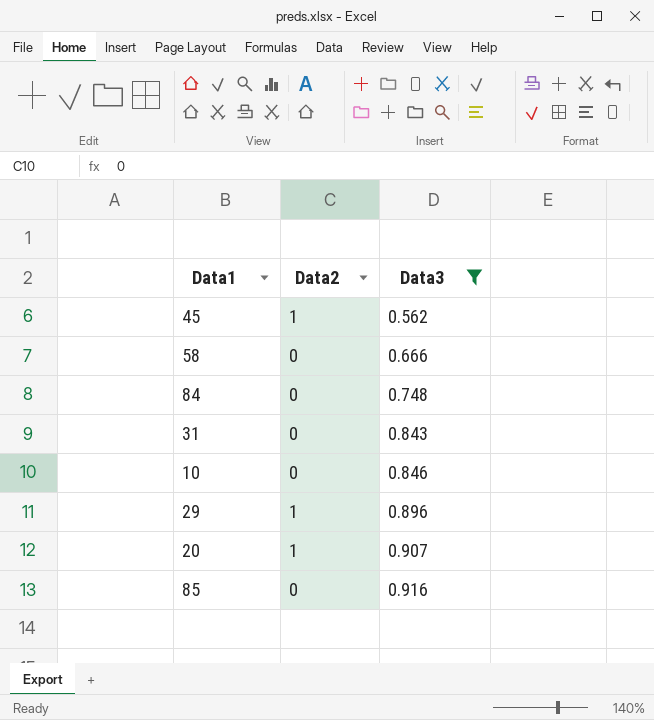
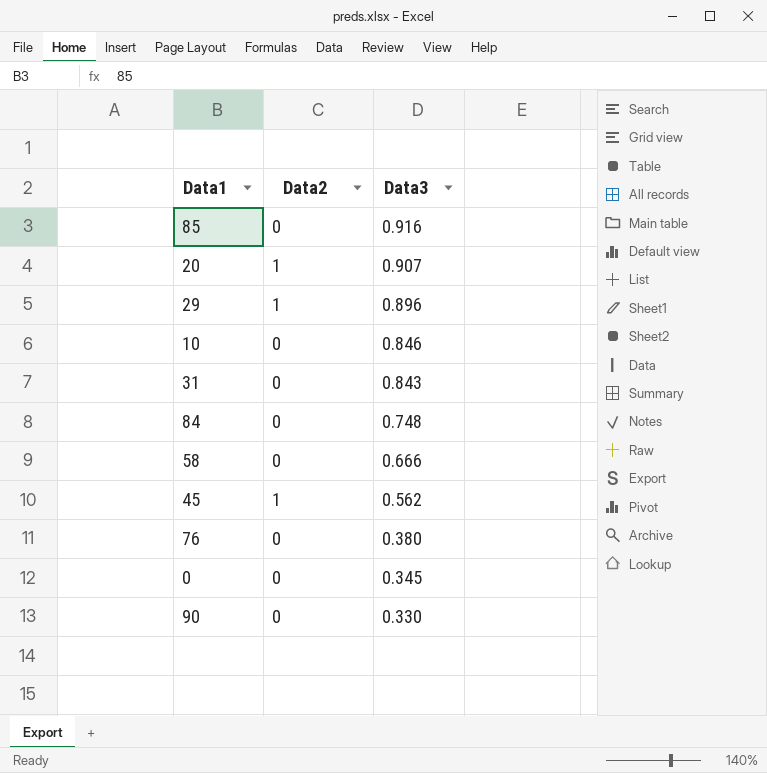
filter: Data3 >= 0.562 -> none
row order: Data3 ascending -> Data3 descending

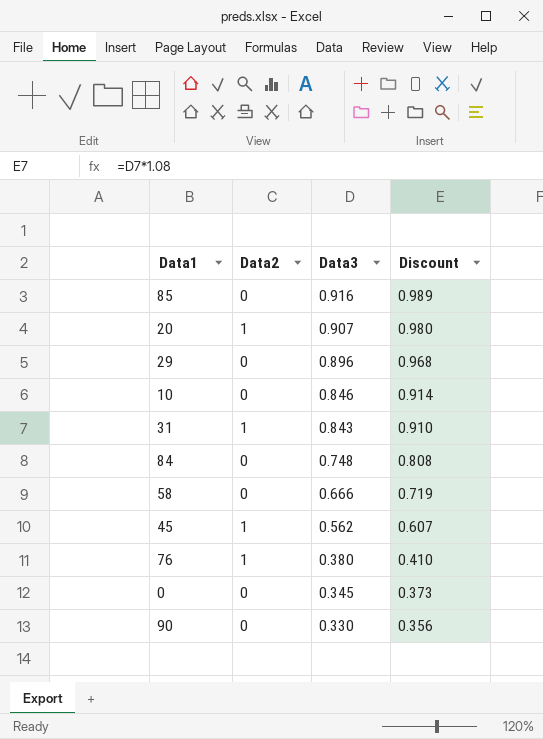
column Discount | formula: none -> [Data3] * 1.08
29 | Data2: 1 -> 0
31 | Data2: 0 -> 1
76 | Data2: 0 -> 1

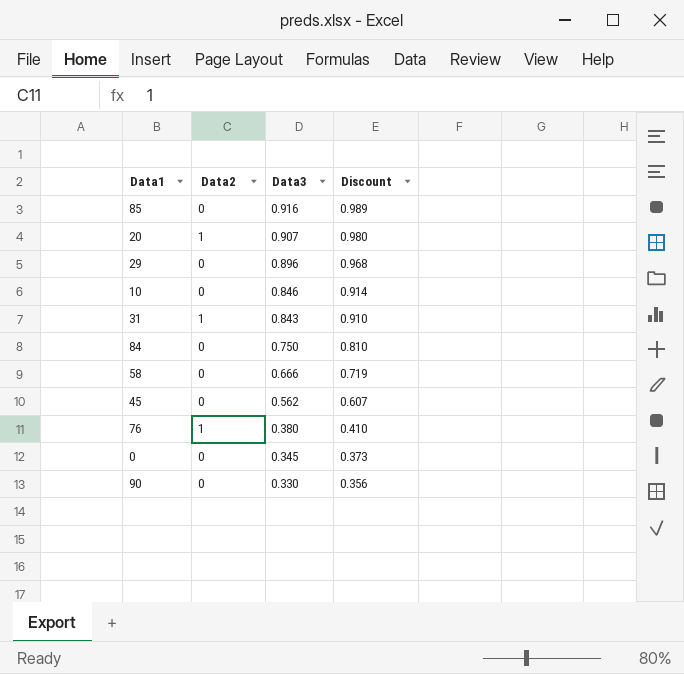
84 | Data3: 0.748 -> 0.750
84 | Discount: 0.808 -> 0.810
45 | Data2: 1 -> 0

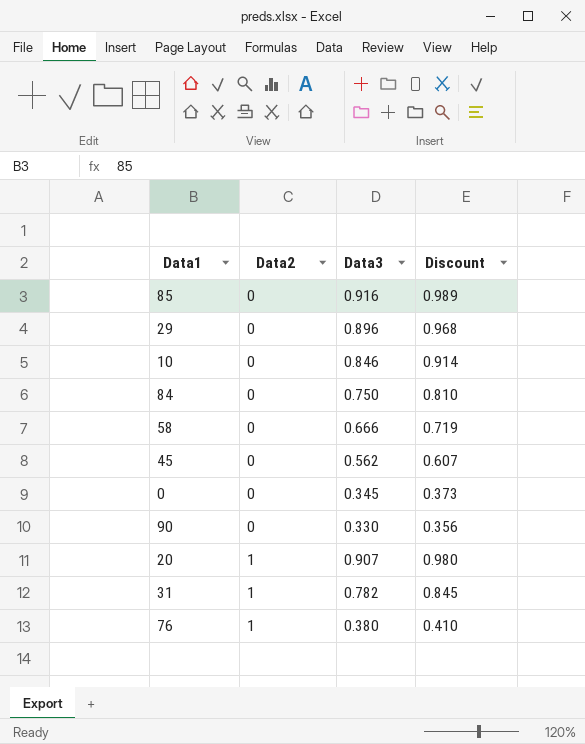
row order: Data3 descending -> Data2 ascending
31 | Data3: 0.843 -> 0.782
31 | Discount: 0.910 -> 0.845

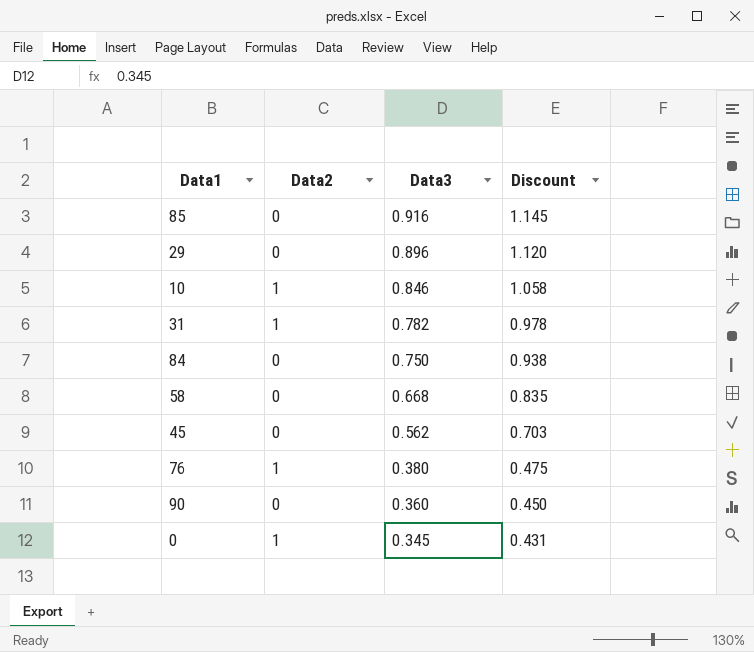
row order: Data2 ascending -> Data3 descending
column Discount | formula: [Data3] * 1.08 -> [Data3] * 1.25
row 20: 1 | 0.907 | 0.980 -> none
10 | Data2: 0 -> 1
58 | Data3: 0.666 -> 0.668
90 | Data3: 0.330 -> 0.360
0 | Data2: 0 -> 1

